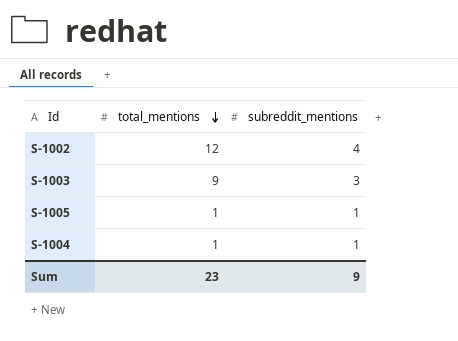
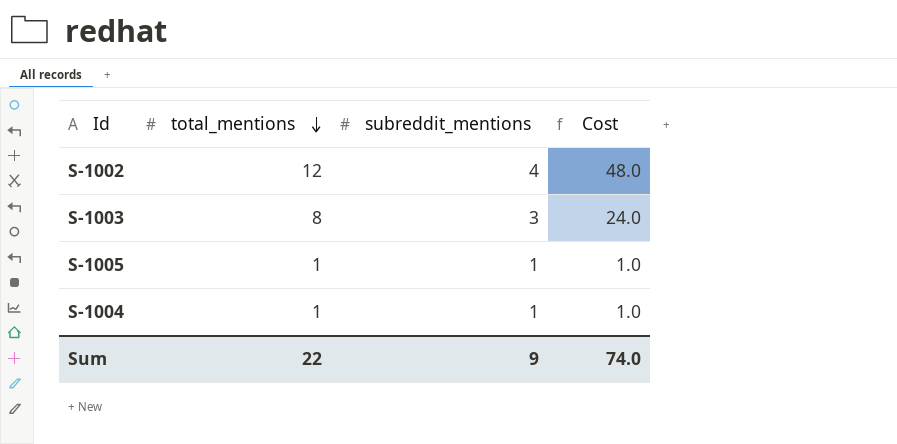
column Cost | formula: none -> [total_mentions] * [subreddit_mentions]
S-1003 | total_mentions: 9 -> 8
Sum | total_mentions: 23 -> 22

